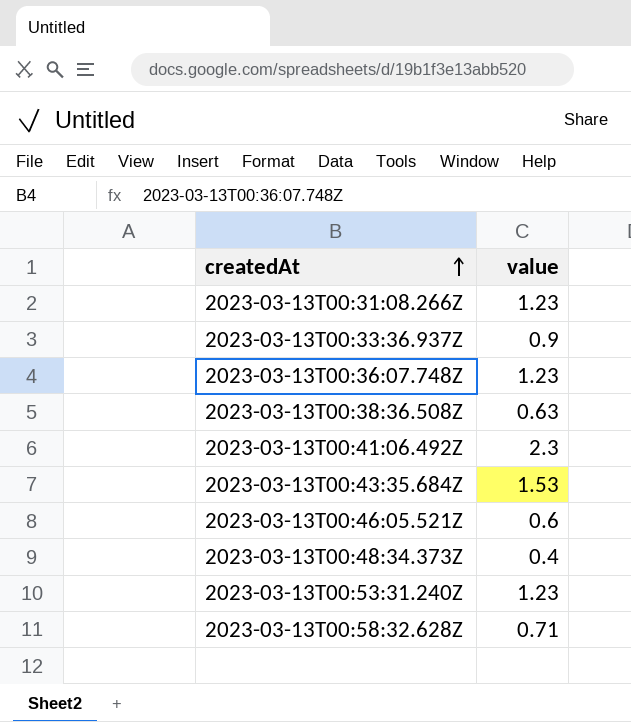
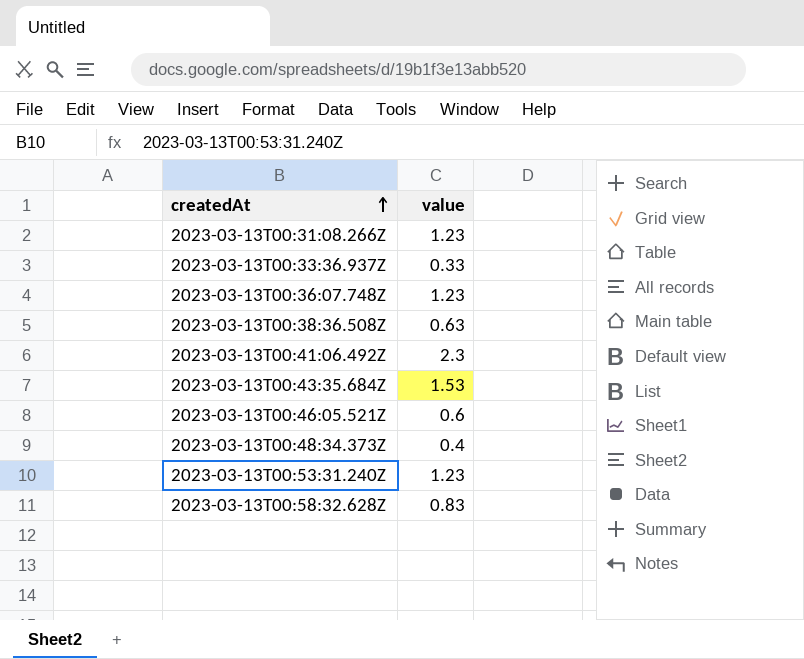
2023-03-13T00:33:36.937Z | value: 0.9 -> 0.33
2023-03-13T00:58:32.628Z | value: 0.71 -> 0.83

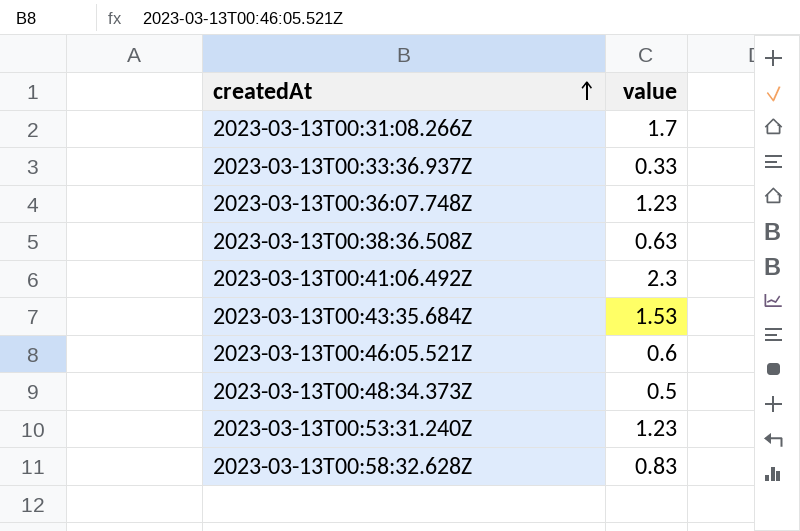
2023-03-13T00:31:08.266Z | value: 1.23 -> 1.7
2023-03-13T00:48:34.373Z | value: 0.4 -> 0.5

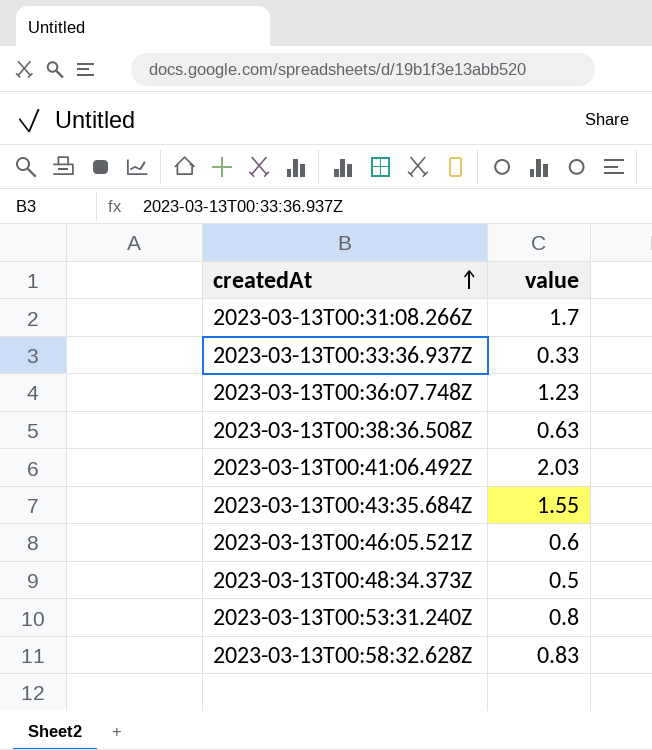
2023-03-13T00:41:06.492Z | value: 2.3 -> 2.03
2023-03-13T00:43:35.684Z | value: 1.53 -> 1.55
2023-03-13T00:53:31.240Z | value: 1.23 -> 0.8

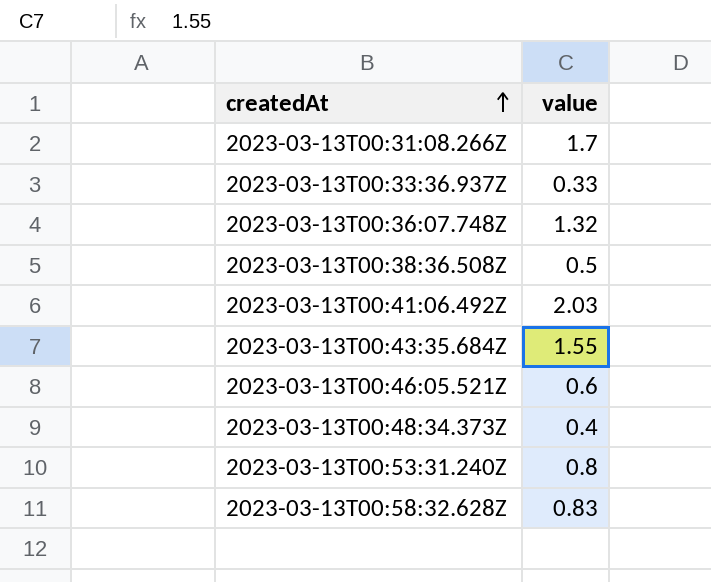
2023-03-13T00:36:07.748Z | value: 1.23 -> 1.32
2023-03-13T00:38:36.508Z | value: 0.63 -> 0.5
2023-03-13T00:48:34.373Z | value: 0.5 -> 0.4

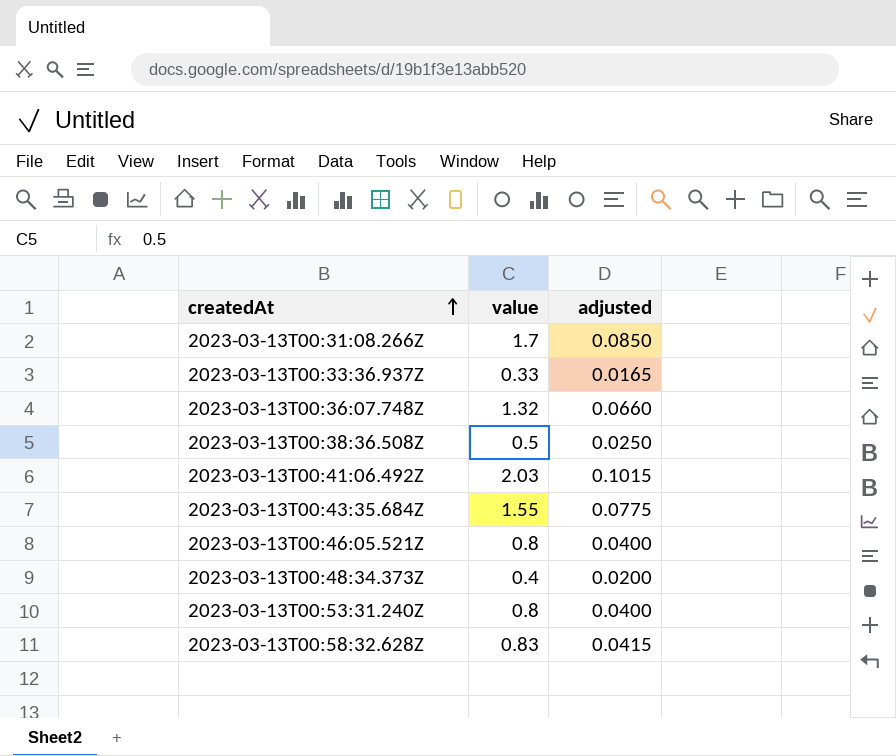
column adjusted | formula: none -> [value] * 0.05
2023-03-13T00:46:05.521Z | value: 0.6 -> 0.8

